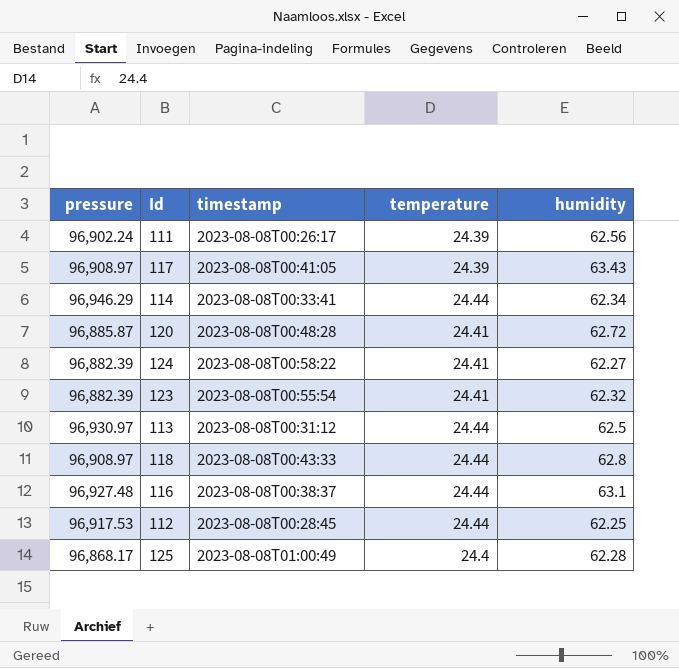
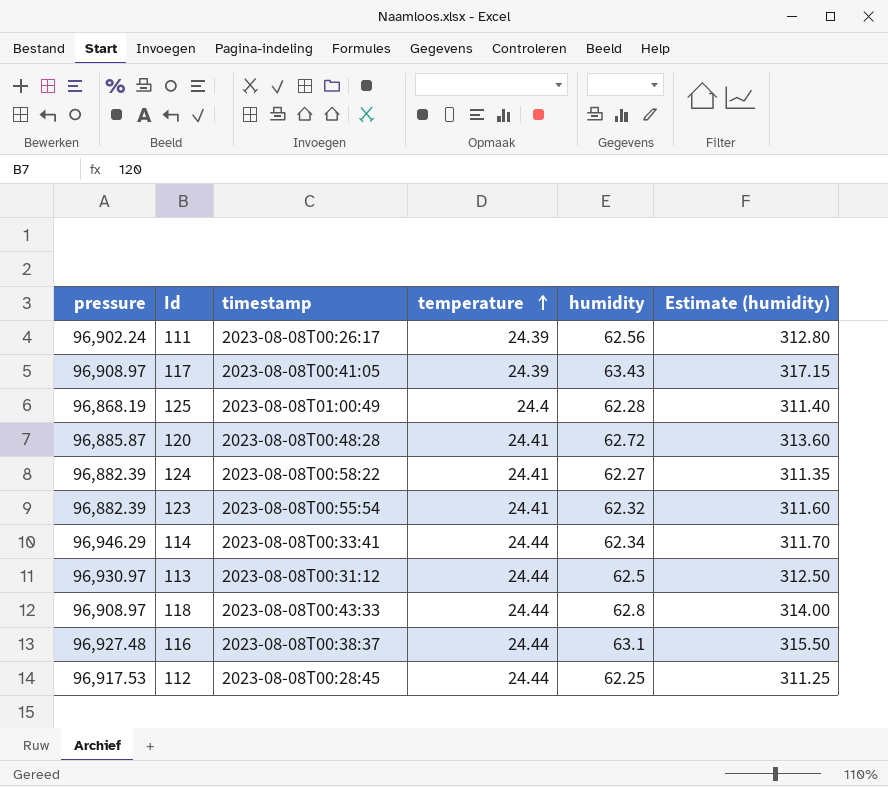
row order: none -> temperature ascending
column Estimate (humidity) | formula: none -> [humidity] * 5
125 | pressure: 96,868.17 -> 96,868.19

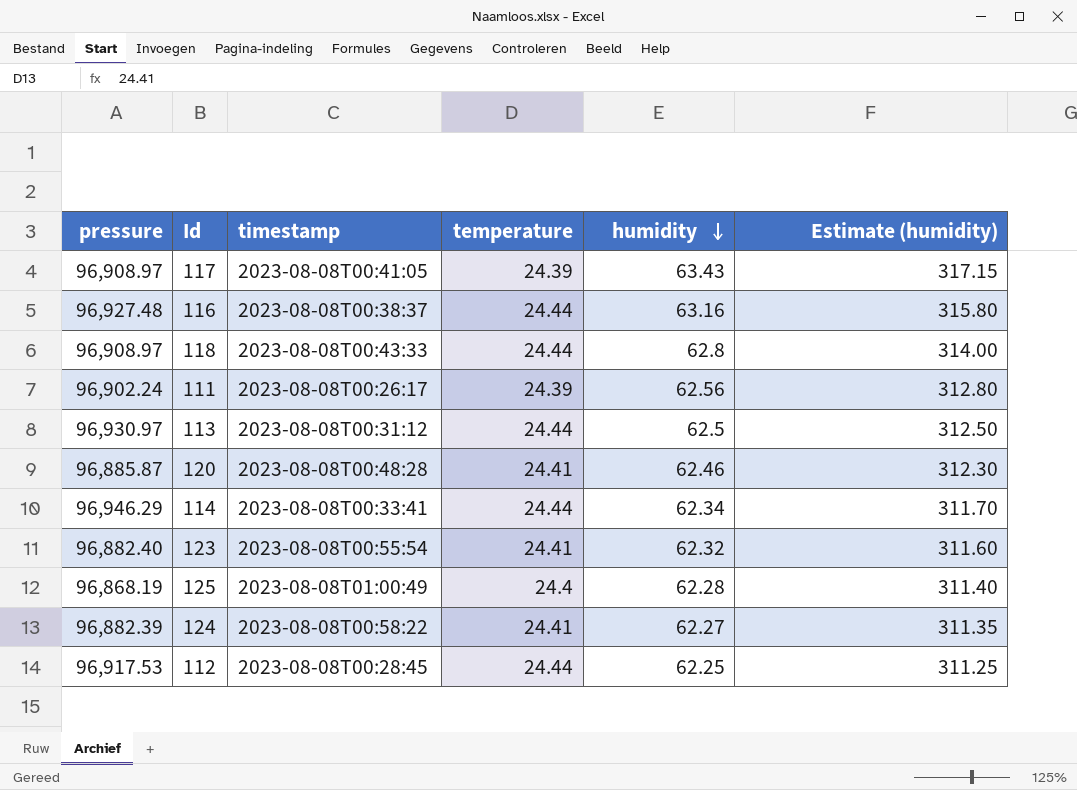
row order: temperature ascending -> humidity descending
116 | humidity: 63.1 -> 63.16
116 | Estimate (humidity): 315.50 -> 315.80
120 | humidity: 62.72 -> 62.46
120 | Estimate (humidity): 313.60 -> 312.30
123 | pressure: 96,882.39 -> 96,882.40

